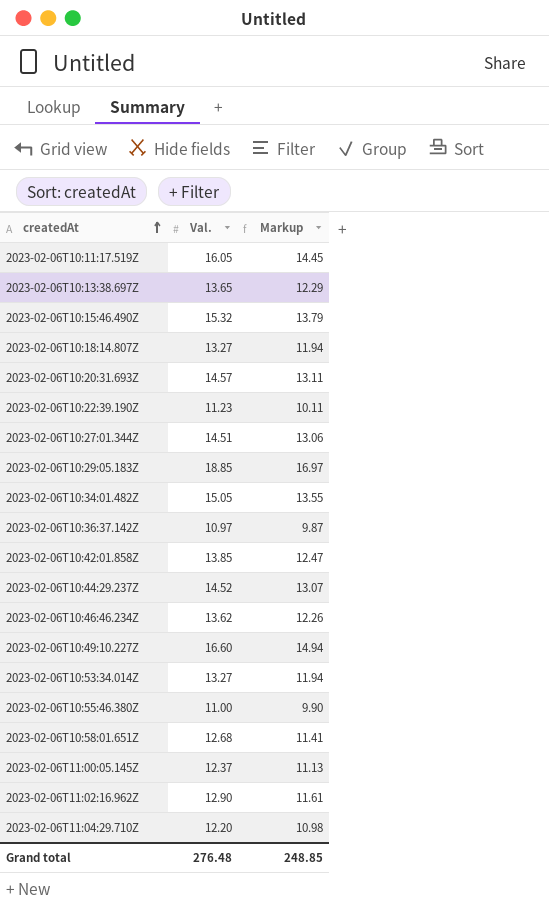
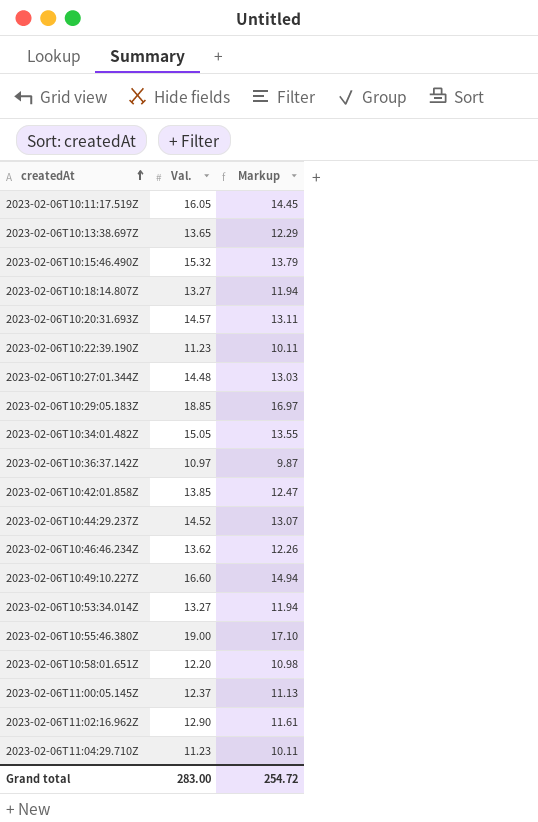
2023-02-06T10:27:01.344Z | Val.: 14.51 -> 14.48
2023-02-06T10:27:01.344Z | Markup: 13.06 -> 13.03
2023-02-06T10:55:46.380Z | Val.: 11.00 -> 19.00
2023-02-06T10:55:46.380Z | Markup: 9.90 -> 17.10
2023-02-06T10:58:01.651Z | Val.: 12.68 -> 12.20
2023-02-06T10:58:01.651Z | Markup: 11.41 -> 10.98
2023-02-06T11:04:29.710Z | Val.: 12.20 -> 11.23
2023-02-06T11:04:29.710Z | Markup: 10.98 -> 10.11
Grand total | Val.: 276.48 -> 283.00
Grand total | Markup: 248.85 -> 254.72

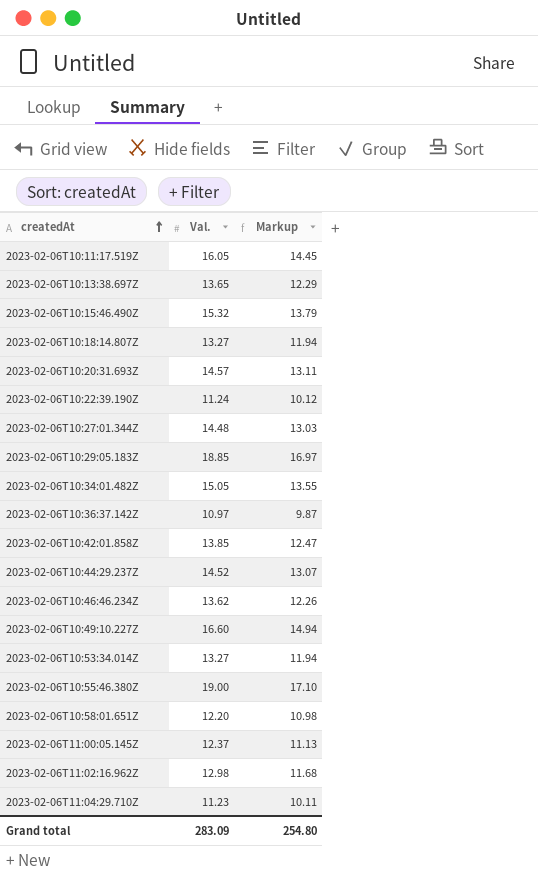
2023-02-06T10:22:39.190Z | Val.: 11.23 -> 11.24
2023-02-06T10:22:39.190Z | Markup: 10.11 -> 10.12
2023-02-06T11:02:16.962Z | Val.: 12.90 -> 12.98
2023-02-06T11:02:16.962Z | Markup: 11.61 -> 11.68
Grand total | Val.: 283.00 -> 283.09
Grand total | Markup: 254.72 -> 254.80

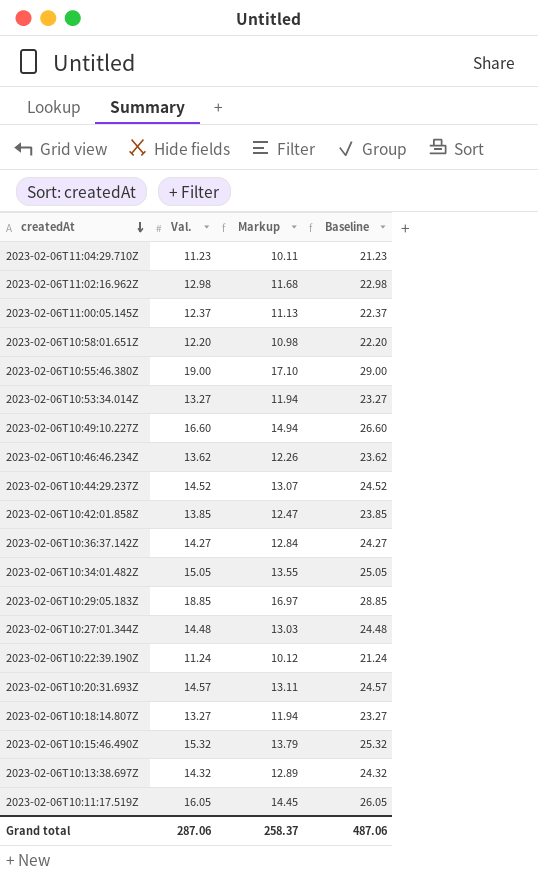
row order: createdAt ascending -> createdAt descending
column Baseline | formula: none -> [Val.] + 10
2023-02-06T10:36:37.142Z | Val.: 10.97 -> 14.27
2023-02-06T10:36:37.142Z | Markup: 9.87 -> 12.84
2023-02-06T10:13:38.697Z | Val.: 13.65 -> 14.32
2023-02-06T10:13:38.697Z | Markup: 12.29 -> 12.89
Grand total | Val.: 283.09 -> 287.06
Grand total | Markup: 254.80 -> 258.37

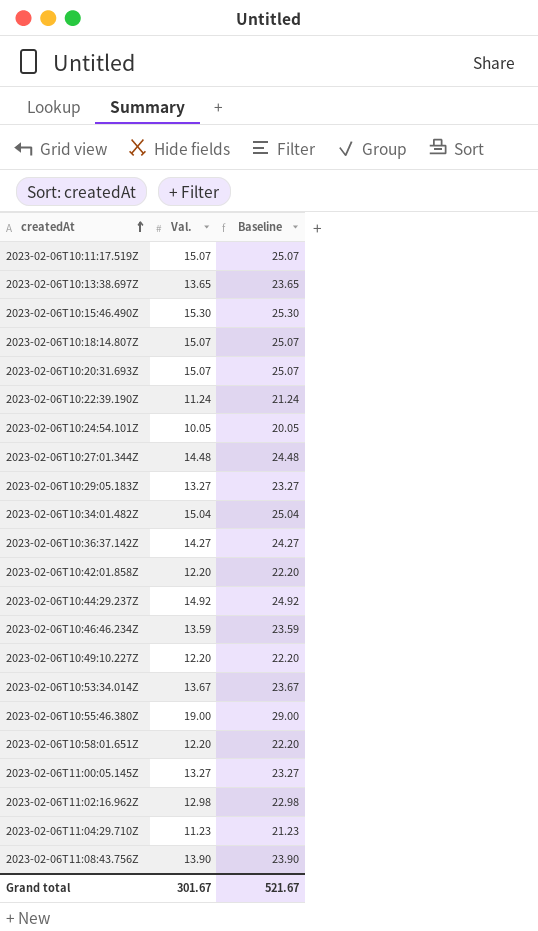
row order: createdAt descending -> createdAt ascending
column Markup | formula: [Val.] * 0.9 -> none
2023-02-06T10:11:17.519Z | Val.: 16.05 -> 15.07
2023-02-06T10:11:17.519Z | Baseline: 26.05 -> 25.07
2023-02-06T10:13:38.697Z | Val.: 14.32 -> 13.65
2023-02-06T10:13:38.697Z | Baseline: 24.32 -> 23.65
2023-02-06T10:15:46.490Z | Val.: 15.32 -> 15.30
2023-02-06T10:15:46.490Z | Baseline: 25.32 -> 25.30
2023-02-06T10:18:14.807Z | Val.: 13.27 -> 15.07
2023-02-06T10:18:14.807Z | Baseline: 23.27 -> 25.07
2023-02-06T10:20:31.693Z | Val.: 14.57 -> 15.07
2023-02-06T10:20:31.693Z | Baseline: 24.57 -> 25.07
row 2023-02-06T10:24:54.101Z: none -> 10.05 | 20.05
2023-02-06T10:29:05.183Z | Val.: 18.85 -> 13.27
2023-02-06T10:29:05.183Z | Baseline: 28.85 -> 23.27
2023-02-06T10:34:01.482Z | Val.: 15.05 -> 15.04
2023-02-06T10:34:01.482Z | Baseline: 25.05 -> 25.04
2023-02-06T10:42:01.858Z | Val.: 13.85 -> 12.20
2023-02-06T10:42:01.858Z | Baseline: 23.85 -> 22.20
2023-02-06T10:44:29.237Z | Val.: 14.52 -> 14.92
2023-02-06T10:44:29.237Z | Baseline: 24.52 -> 24.92
2023-02-06T10:46:46.234Z | Val.: 13.62 -> 13.59
2023-02-06T10:46:46.234Z | Baseline: 23.62 -> 23.59
2023-02-06T10:49:10.227Z | Val.: 16.60 -> 12.20
2023-02-06T10:49:10.227Z | Baseline: 26.60 -> 22.20
2023-02-06T10:53:34.014Z | Val.: 13.27 -> 13.67
2023-02-06T10:53:34.014Z | Baseline: 23.27 -> 23.67
2023-02-06T11:00:05.145Z | Val.: 12.37 -> 13.27
2023-02-06T11:00:05.145Z | Baseline: 22.37 -> 23.27
row 2023-02-06T11:08:43.756Z: none -> 13.90 | 23.90
Grand total | Val.: 287.06 -> 301.67
Grand total | Baseline: 487.06 -> 521.67

